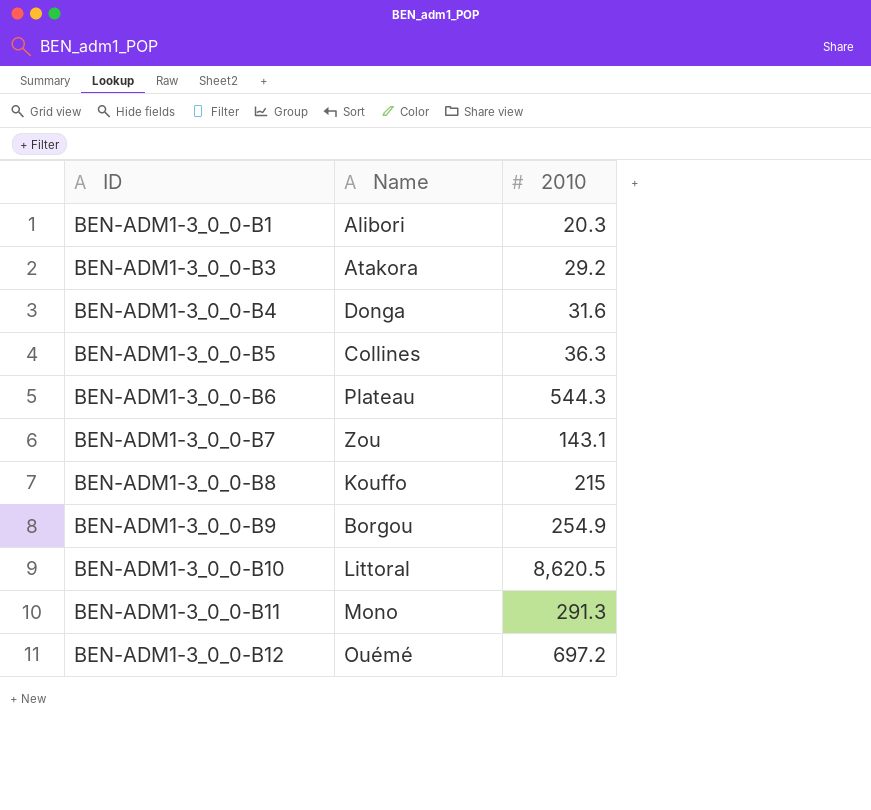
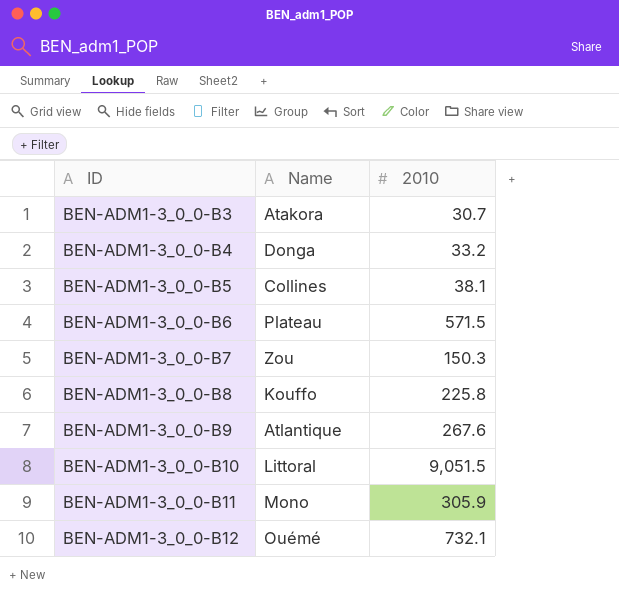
row BEN-ADM1-3_0_0-B1: Alibori | 20.3 -> none
BEN-ADM1-3_0_0-B3 | 2010: 29.2 -> 30.7
BEN-ADM1-3_0_0-B4 | 2010: 31.6 -> 33.2
BEN-ADM1-3_0_0-B5 | 2010: 36.3 -> 38.1
BEN-ADM1-3_0_0-B6 | 2010: 544.3 -> 571.5
BEN-ADM1-3_0_0-B7 | 2010: 143.1 -> 150.3
BEN-ADM1-3_0_0-B8 | 2010: 215 -> 225.8
BEN-ADM1-3_0_0-B9 | Name: Borgou -> Atlantique
BEN-ADM1-3_0_0-B9 | 2010: 254.9 -> 267.6
BEN-ADM1-3_0_0-B10 | 2010: 8,620.5 -> 9,051.5
BEN-ADM1-3_0_0-B11 | 2010: 291.3 -> 305.9
BEN-ADM1-3_0_0-B12 | 2010: 697.2 -> 732.1

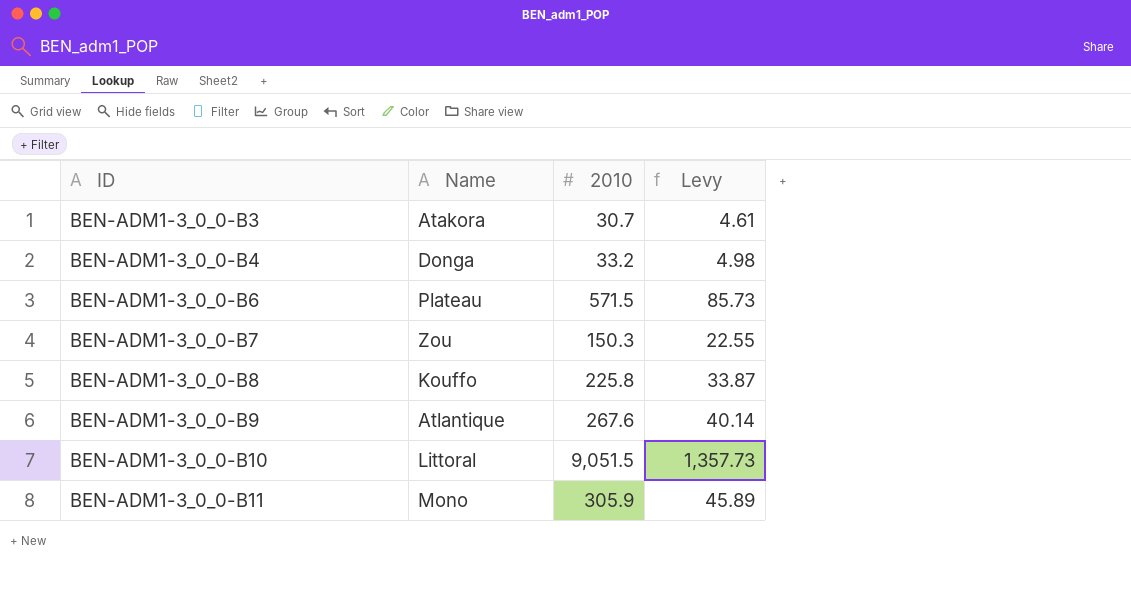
column Levy | formula: none -> [2010] * 0.15
row BEN-ADM1-3_0_0-B5: Collines | 38.1 -> none
row BEN-ADM1-3_0_0-B12: Ouémé | 732.1 -> none

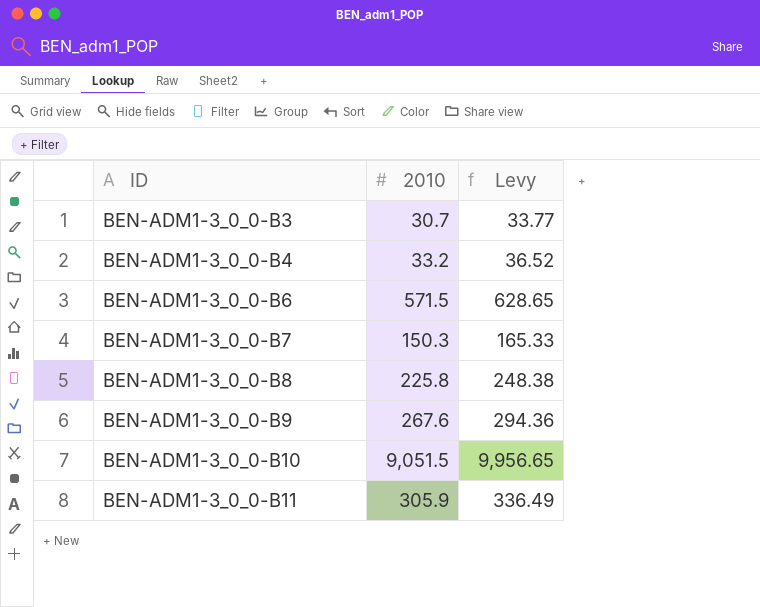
column Name | position: 2 -> none
column Levy | formula: [2010] * 0.15 -> [2010] * 1.1

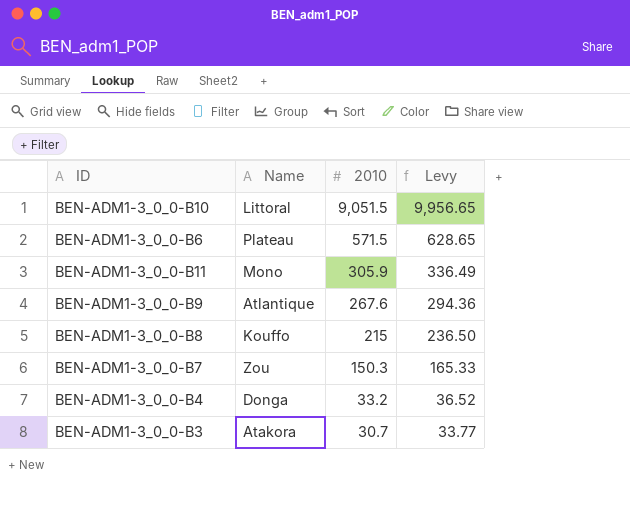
row order: ID ascending -> 2010 descending
column Name | position: none -> 2
BEN-ADM1-3_0_0-B8 | 2010: 225.8 -> 215
BEN-ADM1-3_0_0-B8 | Levy: 248.38 -> 236.50

